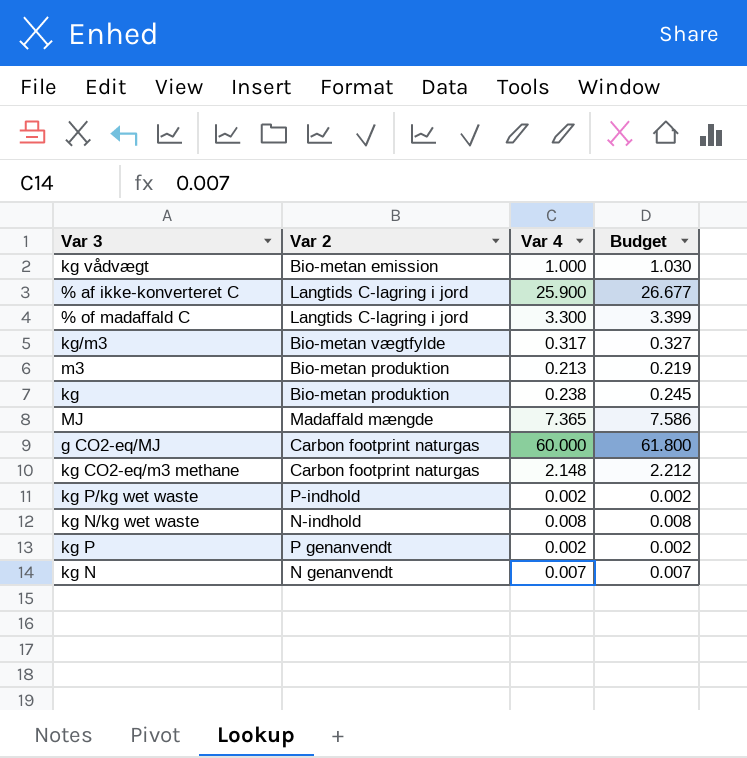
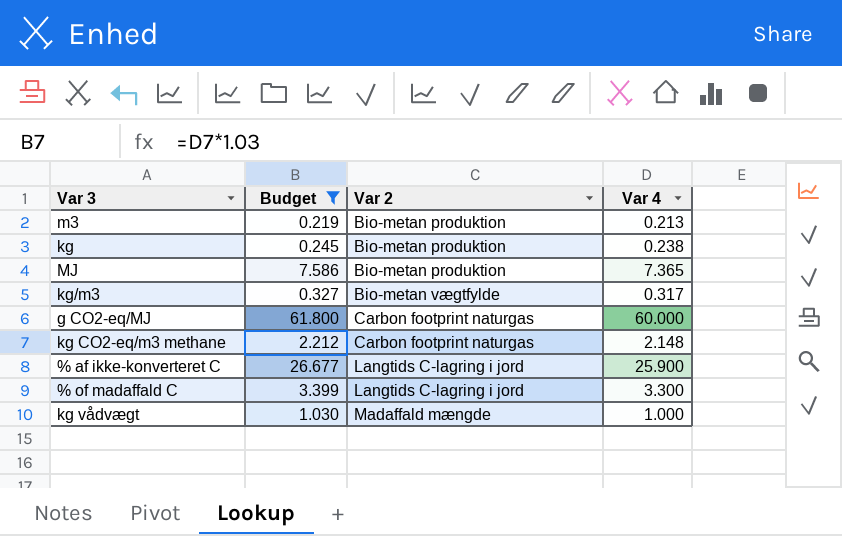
filter: none -> Budget >= 0.219
row order: none -> Var 2 ascending
column Budget | position: 4 -> 2
MJ | Var 2: Madaffald mængde -> Bio-metan produktion
kg vådvægt | Var 2: Bio-metan emission -> Madaffald mængde

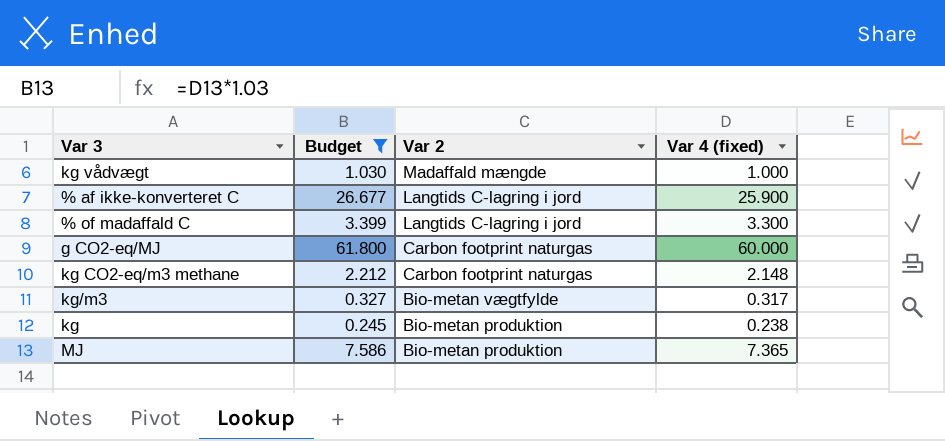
row order: Var 2 ascending -> Var 2 descending
column name: Var 4 -> Var 4 (fixed)
row m3: 0.219 | Bio-metan produktion | 0.213 -> none

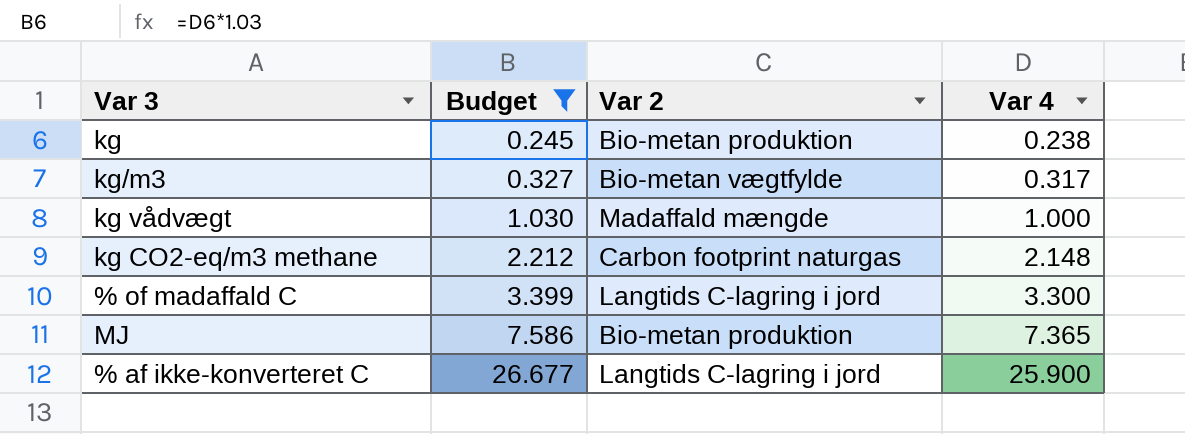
row order: Var 2 descending -> Budget ascending
column name: Var 4 (fixed) -> Var 4
row g CO2-eq/MJ: 61.800 | Carbon footprint naturgas | 60.000 -> none

